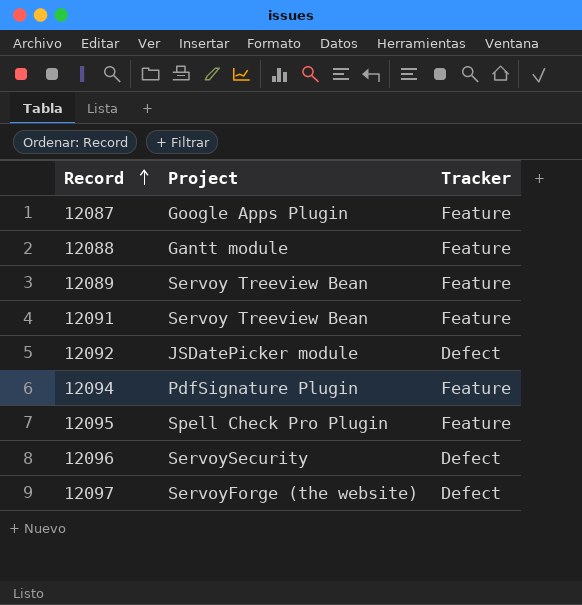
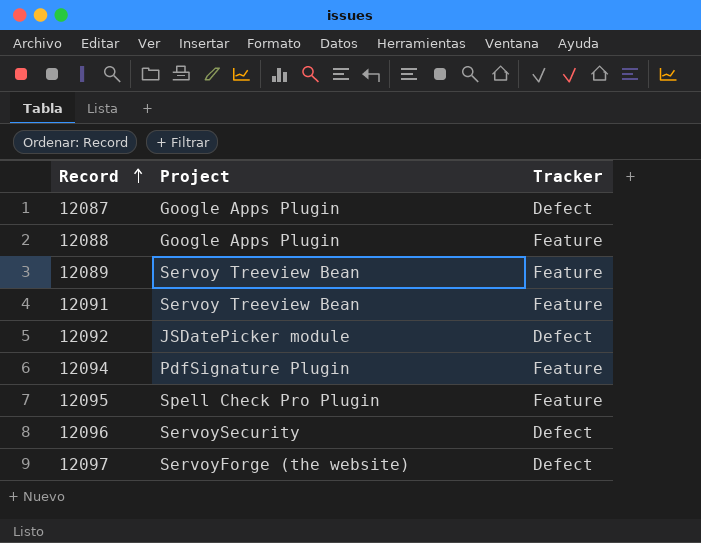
12087 | Tracker: Feature -> Defect
12088 | Project: Gantt module -> Google Apps Plugin

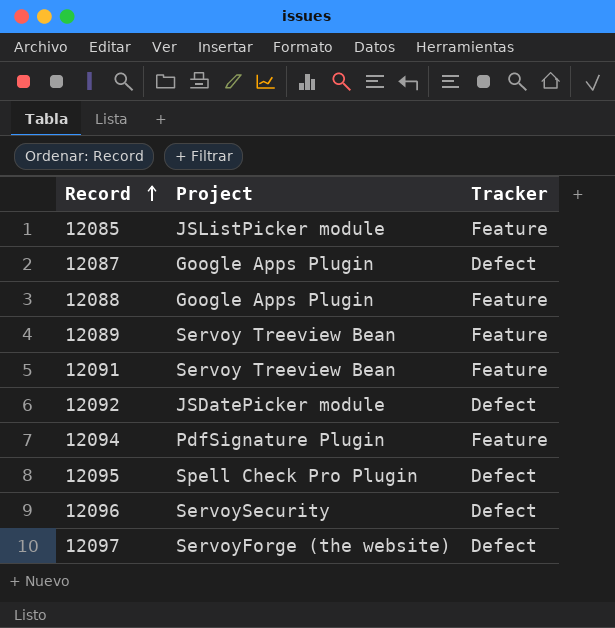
row 12085: none -> JSListPicker module | Feature
12095 | Tracker: Feature -> Defect

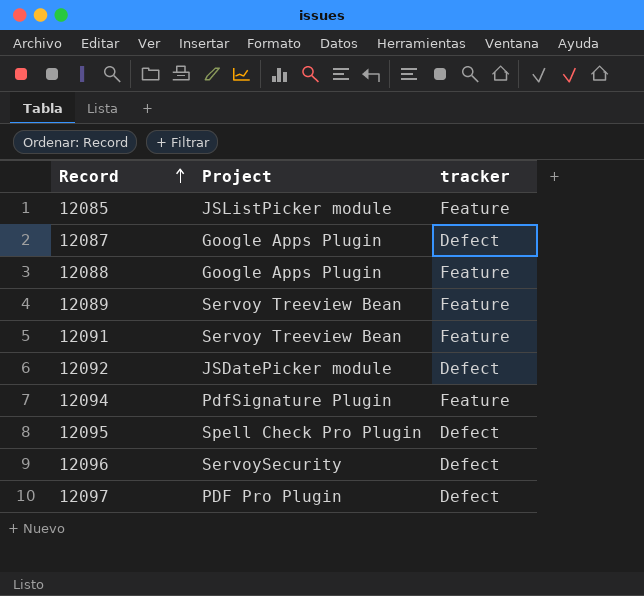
column name: Tracker -> tracker
12097 | Project: ServoyForge (the website) -> PDF Pro Plugin

